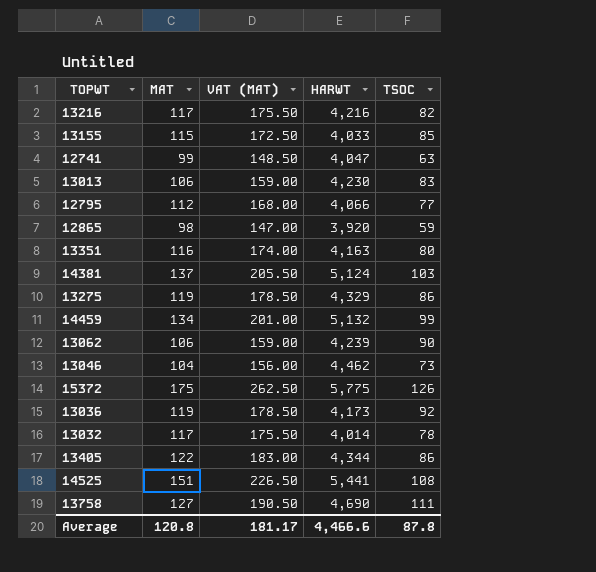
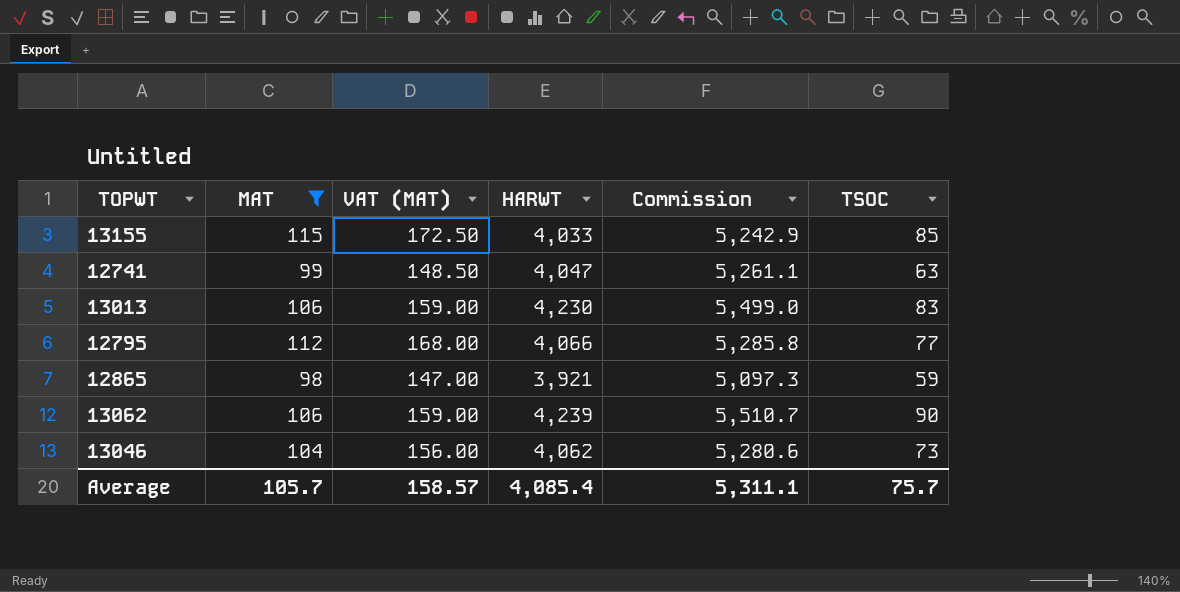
filter: none -> MAT <= 115
column Commission | formula: none -> [HARWT] * 1.3
12865 | HARWT: 3,920 -> 3,921
13046 | HARWT: 4,462 -> 4,062
Average | MAT: 120.8 -> 105.7
Average | VAT (MAT): 181.17 -> 158.57
Average | HARWT: 4,466.6 -> 4,085.4
Average | TSOC: 87.8 -> 75.7

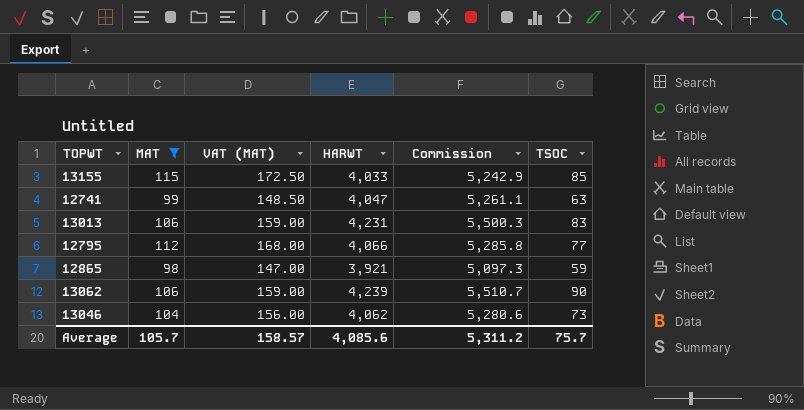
13013 | HARWT: 4,230 -> 4,231
13013 | Commission: 5,499.0 -> 5,500.3
Average | HARWT: 4,085.4 -> 4,085.6
Average | Commission: 5,311.1 -> 5,311.2

